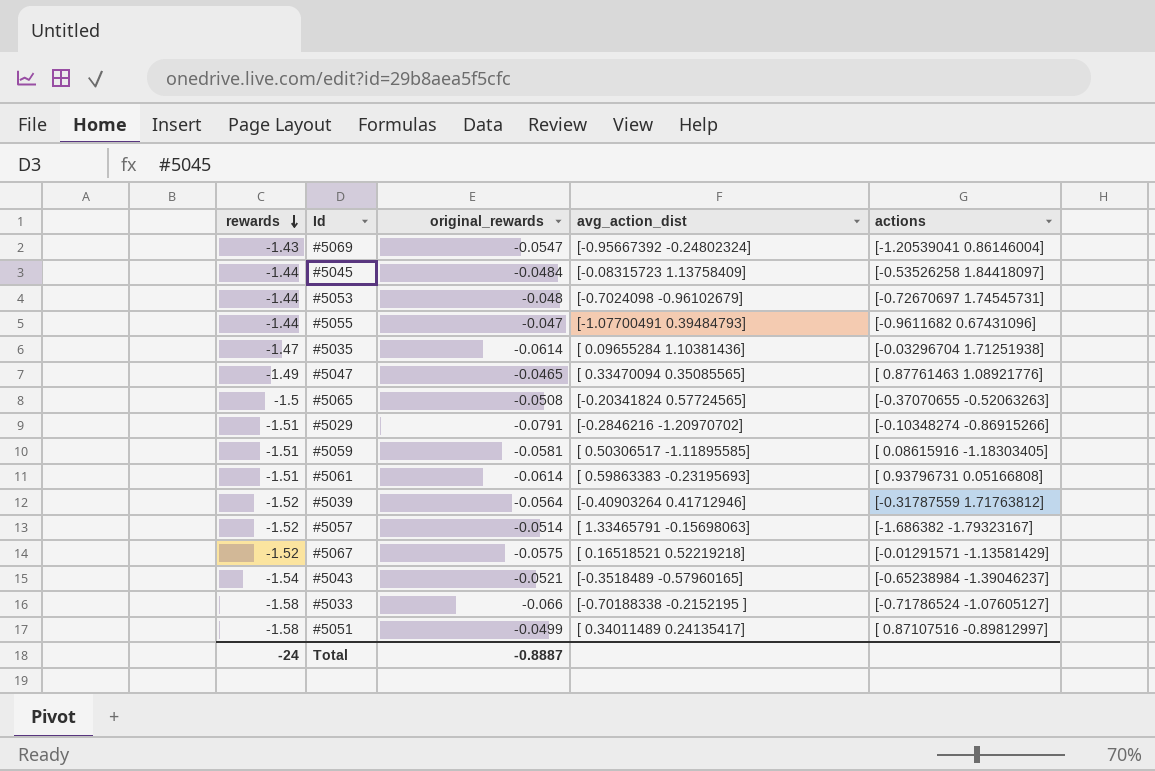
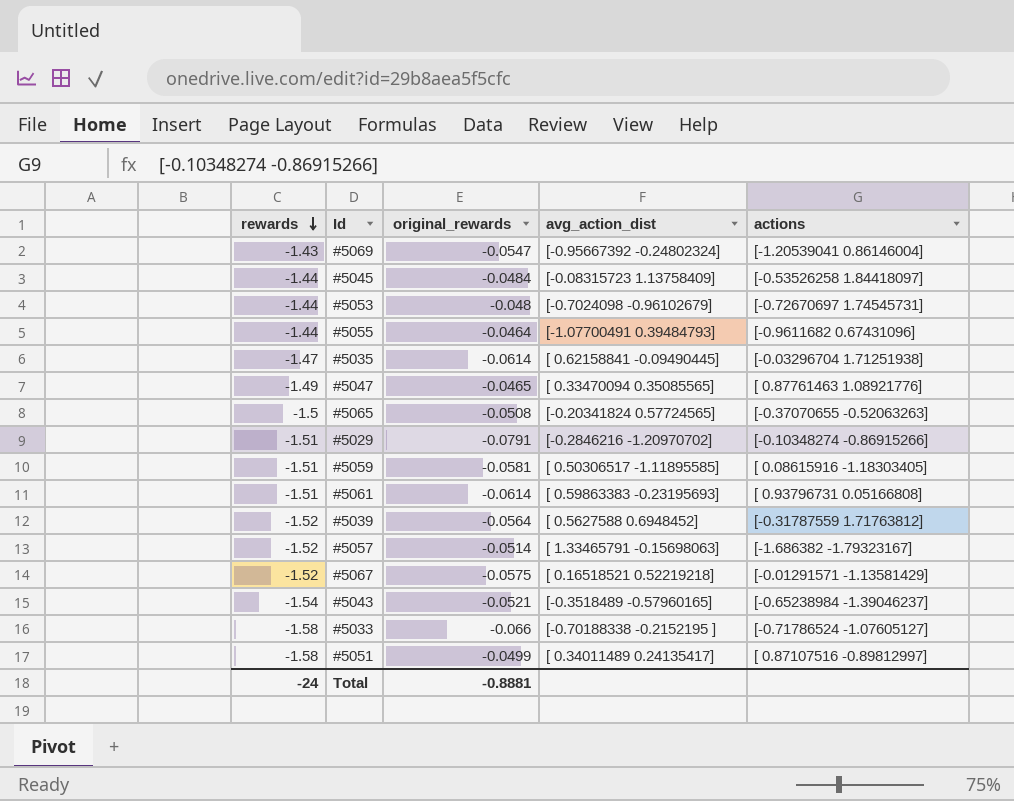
#5055 | original_rewards: -0.047 -> -0.0464
#5035 | avg_action_dist: [ 0.09655284 1.10381436] -> [ 0.62158841 -0.09490445]
#5039 | avg_action_dist: [-0.40903264 0.41712946] -> [ 0.5627588 0.6948452]
Total | original_rewards: -0.8887 -> -0.8881

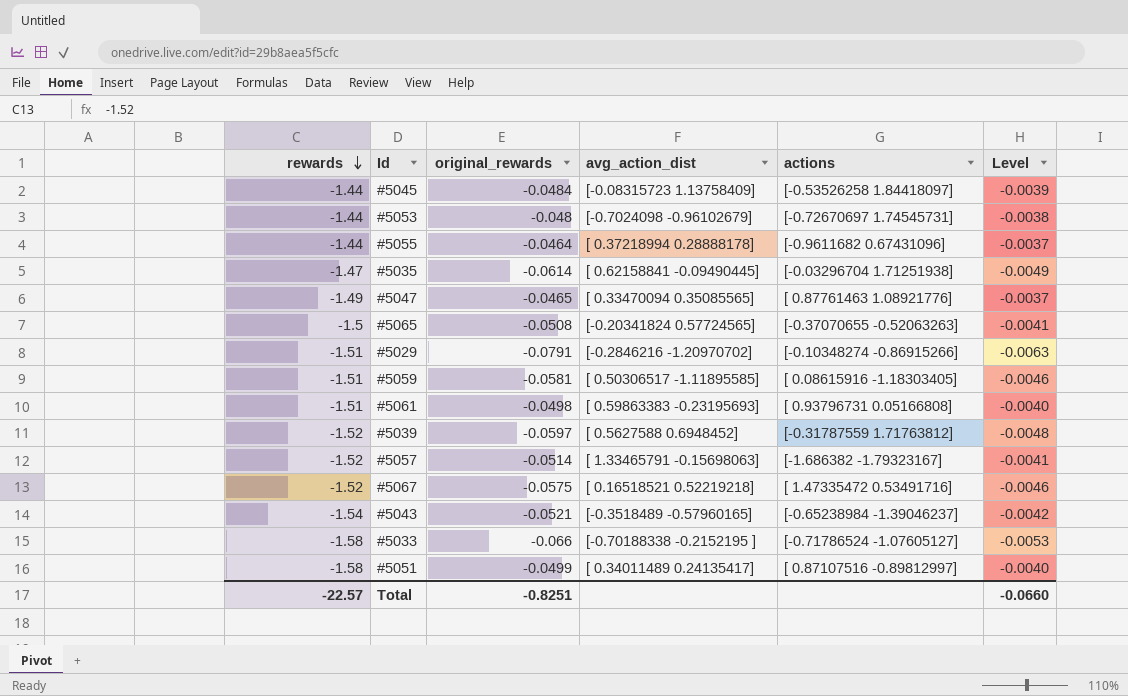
column Level | formula: none -> [original_rewards] * 0.08
row #5069: -1.43 | -0.0547 | [-0.95667392 -0.24802324] | [-1.20539041 0.86146004] -> none
#5055 | avg_action_dist: [-1.07700491 0.39484793] -> [ 0.37218994 0.28888178]
#5061 | original_rewards: -0.0614 -> -0.0498
#5039 | original_rewards: -0.0564 -> -0.0597
#5067 | actions: [-0.01291571 -1.13581429] -> [ 1.47335472 0.53491716]
Total | rewards: -24 -> -22.57
Total | original_rewards: -0.8881 -> -0.8251

